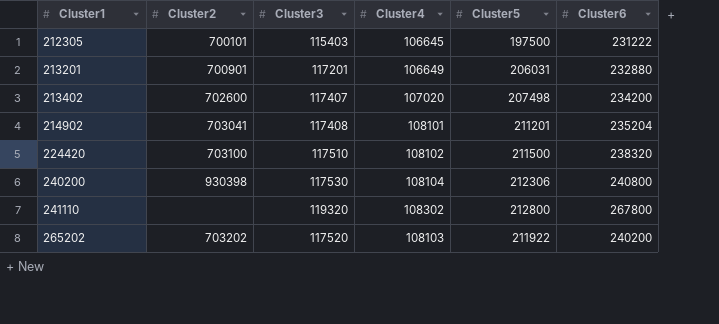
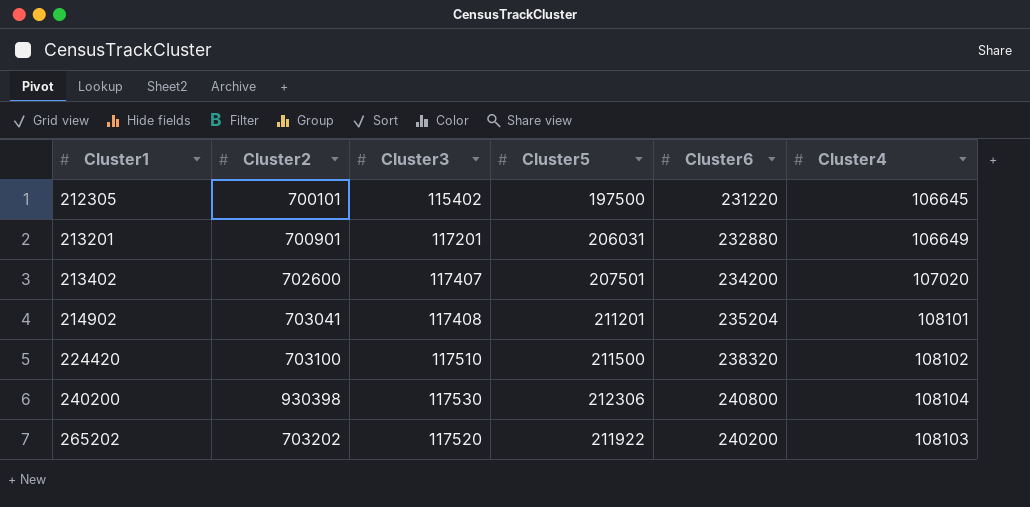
column Cluster4 | position: 4 -> 6
row 241110: none | 119320 | 108302 | 212800 | 267800 -> none
212305 | Cluster3: 115403 -> 115402
212305 | Cluster6: 231222 -> 231220
213402 | Cluster5: 207498 -> 207501

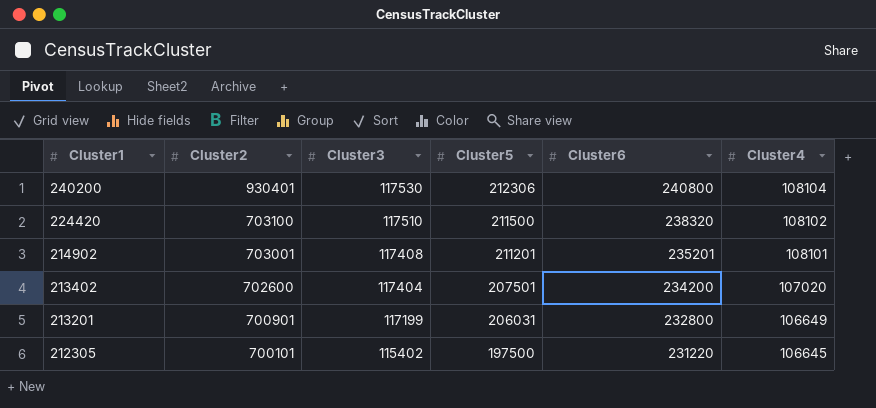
row order: Cluster1 ascending -> Cluster1 descending
row 265202: 703202 | 117520 | 211922 | 240200 | 108103 -> none
240200 | Cluster2: 930398 -> 930401
214902 | Cluster2: 703041 -> 703001
214902 | Cluster6: 235204 -> 235201
213402 | Cluster3: 117407 -> 117404
213201 | Cluster3: 117201 -> 117199
213201 | Cluster6: 232880 -> 232800

